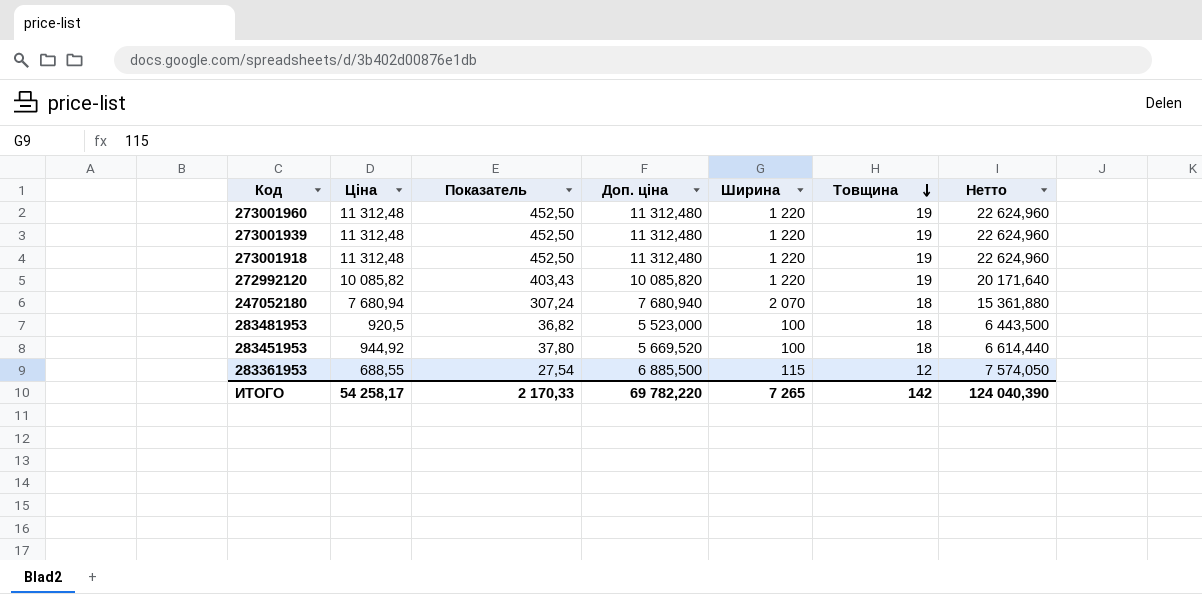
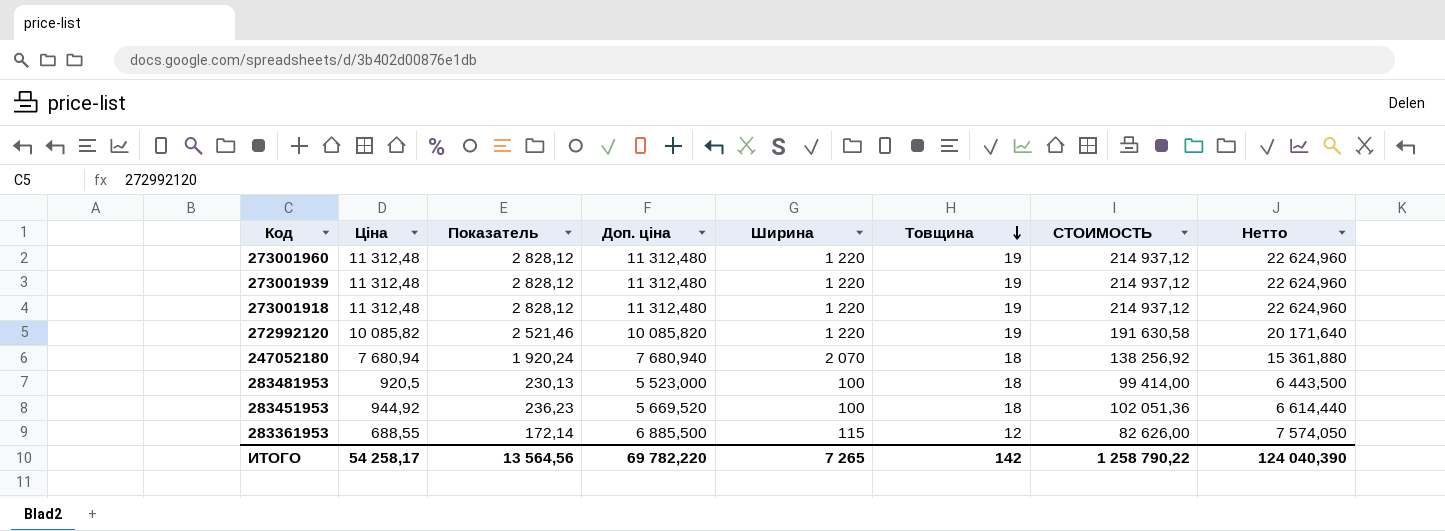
column Показатель | formula: [Ціна] * 0,04 -> [Ціна] * 0,25
column СТОИМОСТЬ | formula: none -> [Доп. ціна] * [Товщина]
ИТОГО | Показатель: 2 170,33 -> 13 564,56

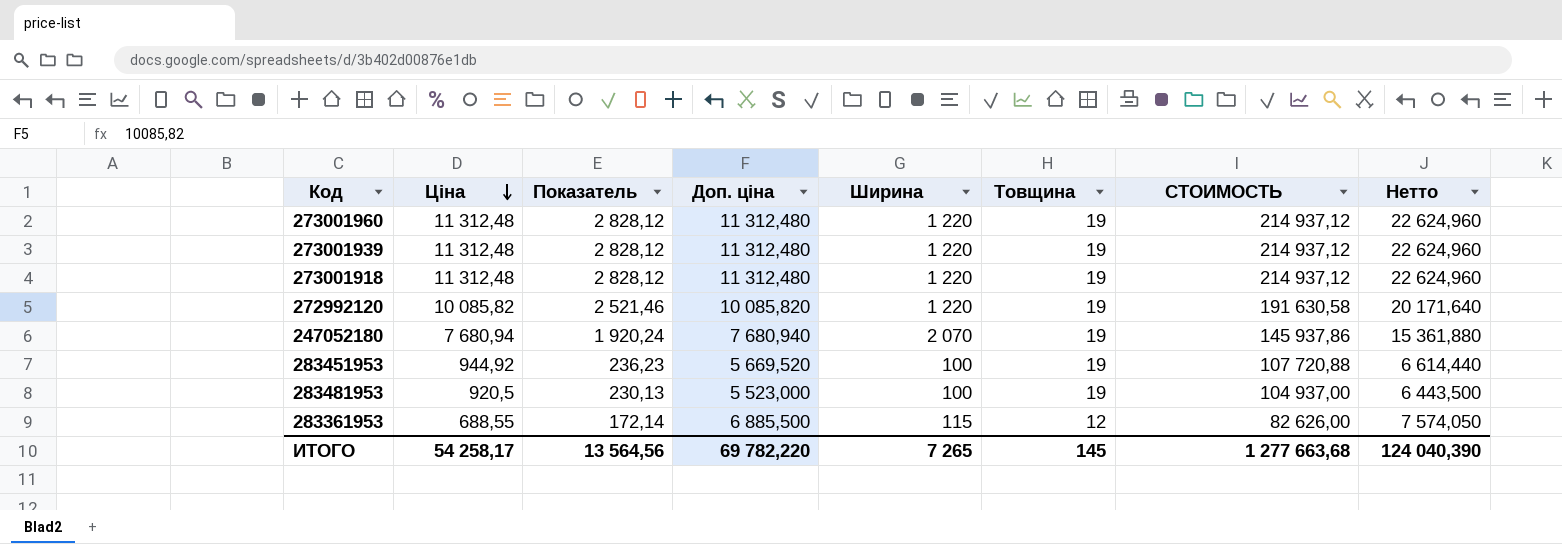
row order: Товщина descending -> Ціна descending
247052180 | Товщина: 18 -> 19
247052180 | СТОИМОСТЬ: 138 256,92 -> 145 937,86
283451953 | Товщина: 18 -> 19
283451953 | СТОИМОСТЬ: 102 051,36 -> 107 720,88
283481953 | Товщина: 18 -> 19
283481953 | СТОИМОСТЬ: 99 414,00 -> 104 937,00
ИТОГО | Товщина: 142 -> 145
ИТОГО | СТОИМОСТЬ: 1 258 790,22 -> 1 277 663,68

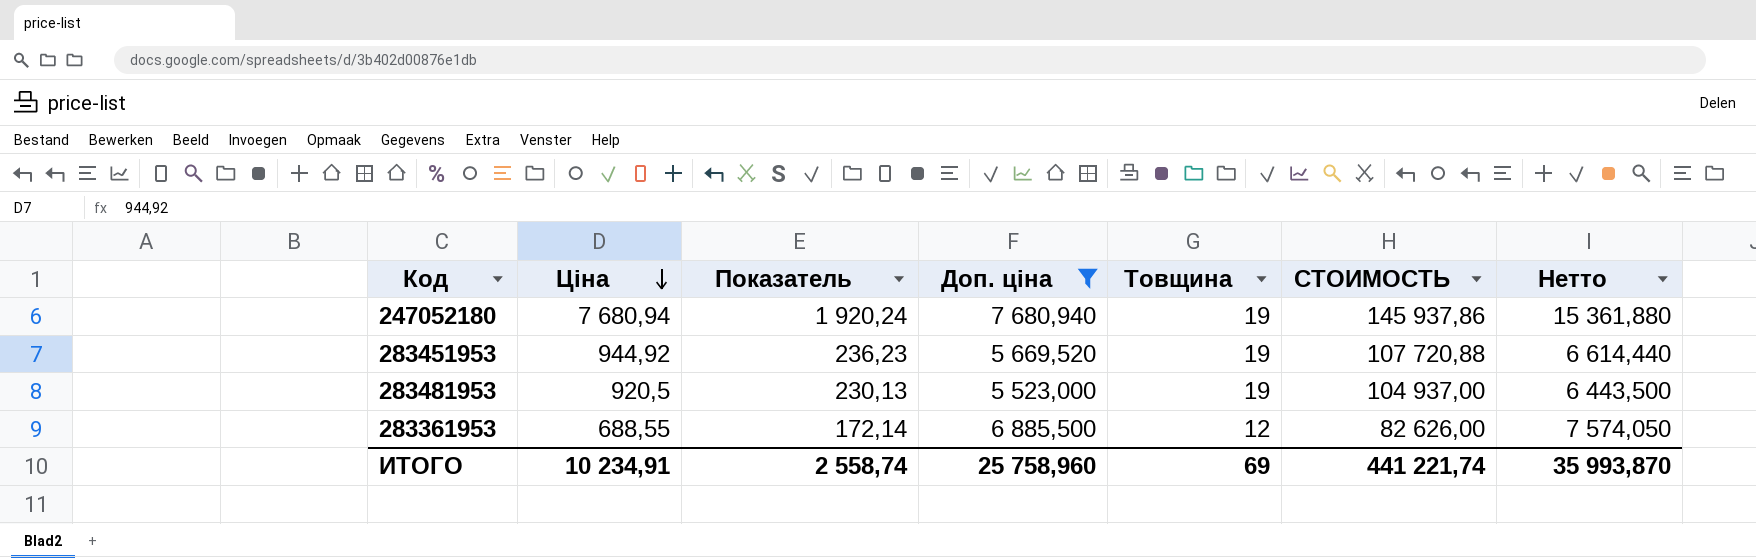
filter: none -> Доп. ціна <= 7 680,940
column Ширина | position: 5 -> none
ИТОГО | Ціна: 54 258,17 -> 10 234,91
ИТОГО | Показатель: 13 564,56 -> 2 558,74
ИТОГО | Доп. ціна: 69 782,220 -> 25 758,960
ИТОГО | Товщина: 145 -> 69
ИТОГО | СТОИМОСТЬ: 1 277 663,68 -> 441 221,74
ИТОГО | Нетто: 124 040,390 -> 35 993,870

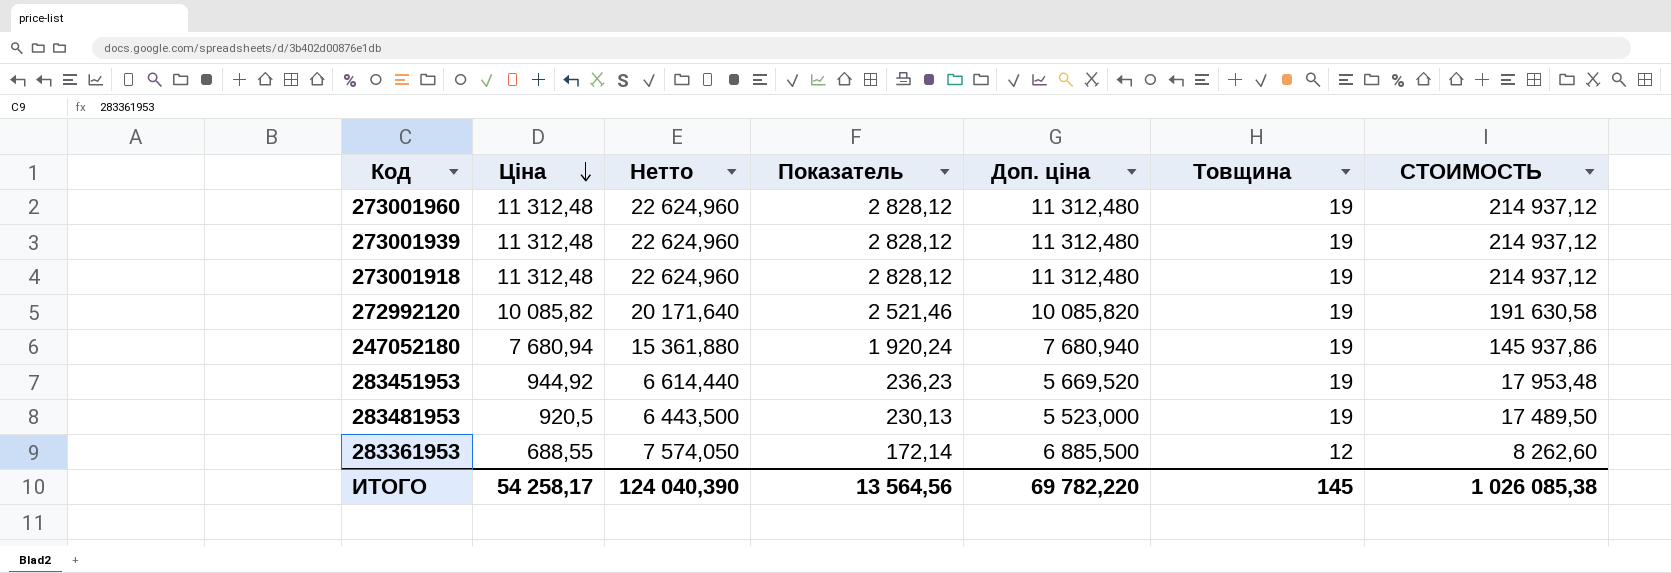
filter: Доп. ціна <= 7 680,940 -> none
column Нетто | position: 7 -> 3
column СТОИМОСТЬ | formula: [Доп. ціна] * [Товщина] -> [Ціна] * [Товщина]
ИТОГО | Ціна: 10 234,91 -> 54 258,17
ИТОГО | Нетто: 35 993,870 -> 124 040,390
ИТОГО | Показатель: 2 558,74 -> 13 564,56
ИТОГО | Доп. ціна: 25 758,960 -> 69 782,220
ИТОГО | Товщина: 69 -> 145
ИТОГО | СТОИМОСТЬ: 441 221,74 -> 1 026 085,38

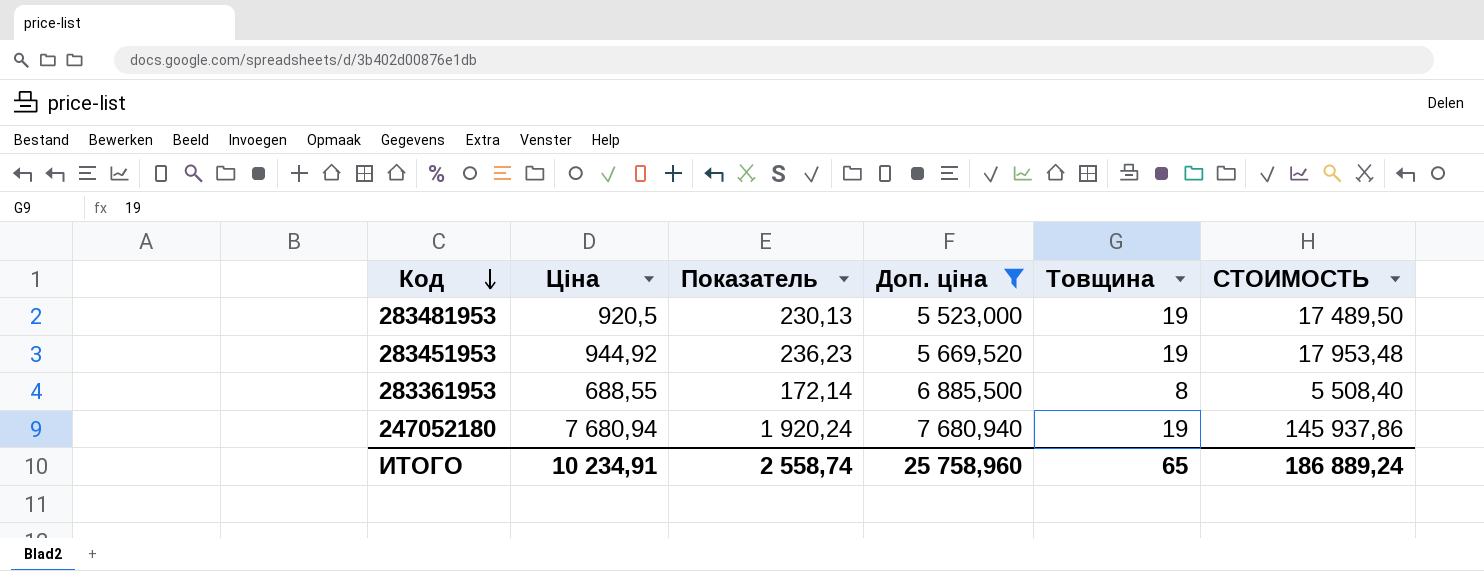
filter: none -> Доп. ціна <= 7 680,940
row order: Ціна descending -> Код descending
column Нетто | formula: [Ціна] + [Доп. ціна] -> none
283361953 | Товщина: 12 -> 8
283361953 | СТОИМОСТЬ: 8 262,60 -> 5 508,40
ИТОГО | Ціна: 54 258,17 -> 10 234,91
ИТОГО | Показатель: 13 564,56 -> 2 558,74
ИТОГО | Доп. ціна: 69 782,220 -> 25 758,960
ИТОГО | Товщина: 145 -> 65
ИТОГО | СТОИМОСТЬ: 1 026 085,38 -> 186 889,24

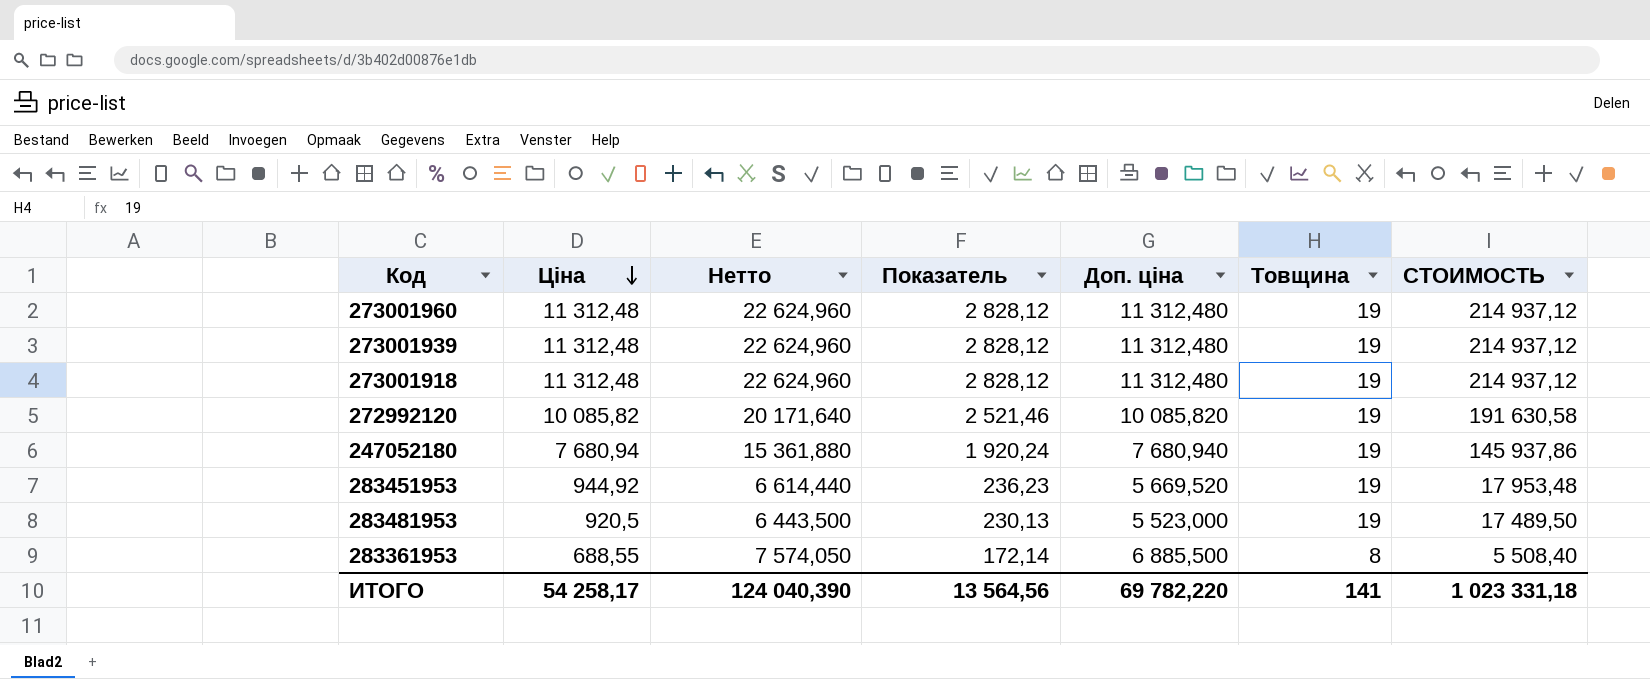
filter: Доп. ціна <= 7 680,940 -> none
row order: Код descending -> Ціна descending
column Нетто | formula: none -> [Ціна] + [Доп. ціна]
ИТОГО | Ціна: 10 234,91 -> 54 258,17
ИТОГО | Показатель: 2 558,74 -> 13 564,56
ИТОГО | Доп. ціна: 25 758,960 -> 69 782,220
ИТОГО | Товщина: 65 -> 141
ИТОГО | СТОИМОСТЬ: 186 889,24 -> 1 023 331,18

